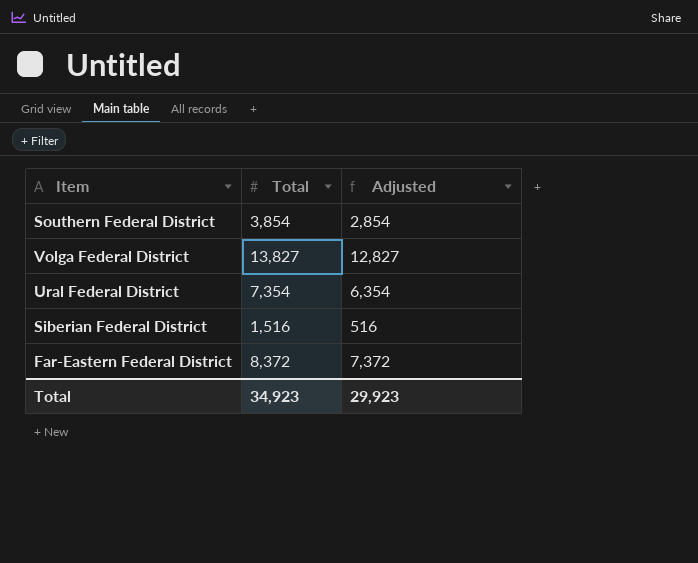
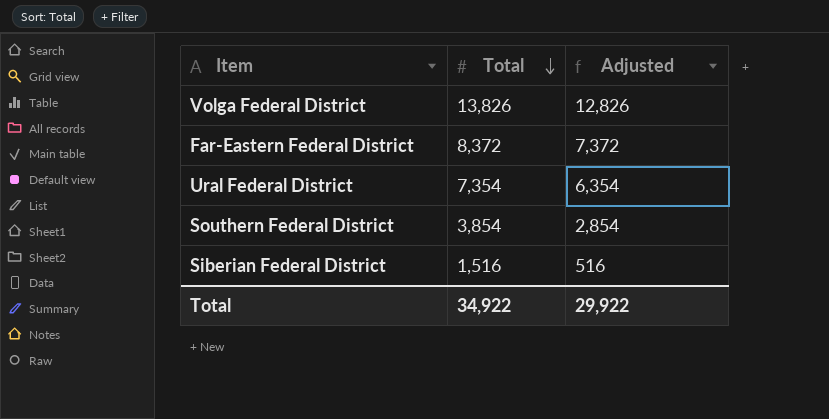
row order: none -> Total descending
Volga Federal District | Total: 13,827 -> 13,826
Volga Federal District | Adjusted: 12,827 -> 12,826
Total | Total: 34,923 -> 34,922
Total | Adjusted: 29,923 -> 29,922

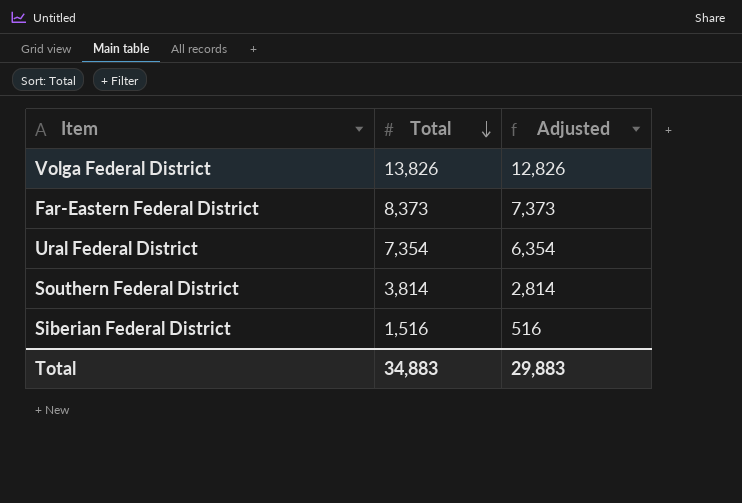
Far-Eastern Federal District | Total: 8,372 -> 8,373
Far-Eastern Federal District | Adjusted: 7,372 -> 7,373
Southern Federal District | Total: 3,854 -> 3,814
Southern Federal District | Adjusted: 2,854 -> 2,814
Total | Total: 34,922 -> 34,883
Total | Adjusted: 29,922 -> 29,883

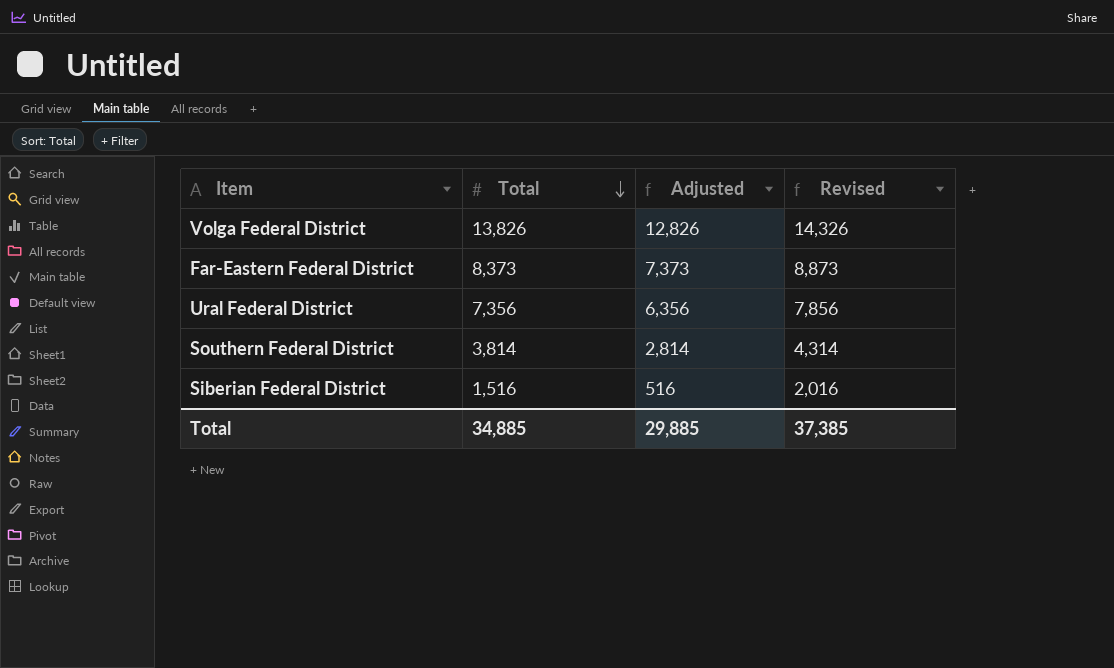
column Revised | formula: none -> [Total] + 500
Ural Federal District | Total: 7,354 -> 7,356
Ural Federal District | Adjusted: 6,354 -> 6,356
Total | Total: 34,883 -> 34,885
Total | Adjusted: 29,883 -> 29,885

